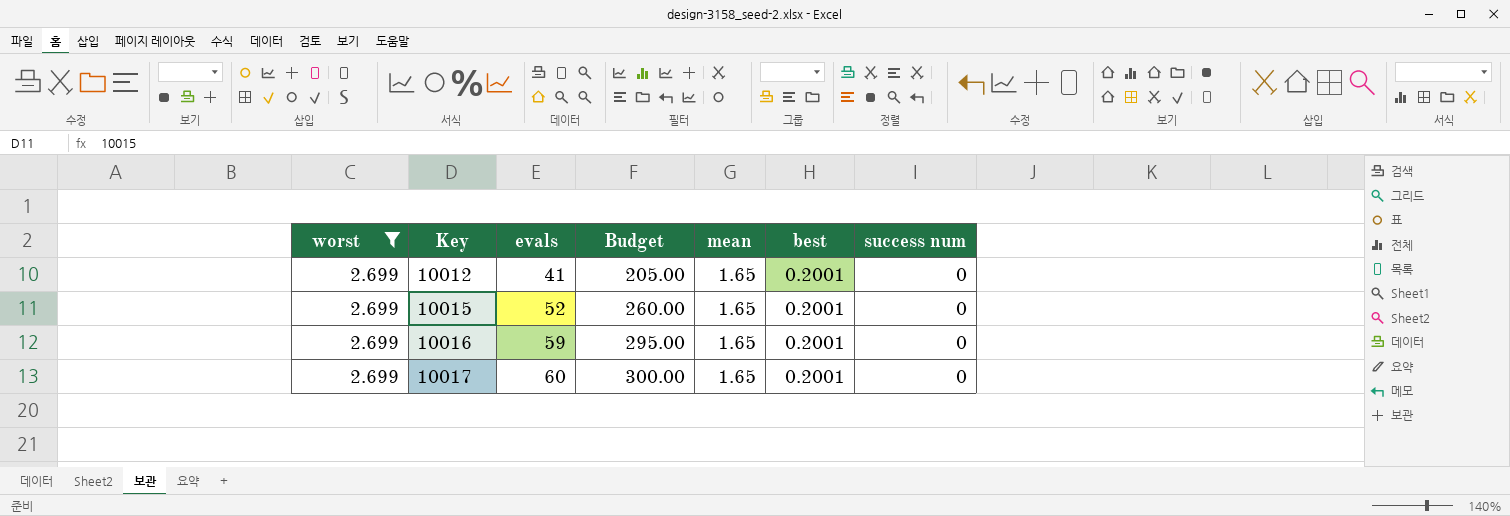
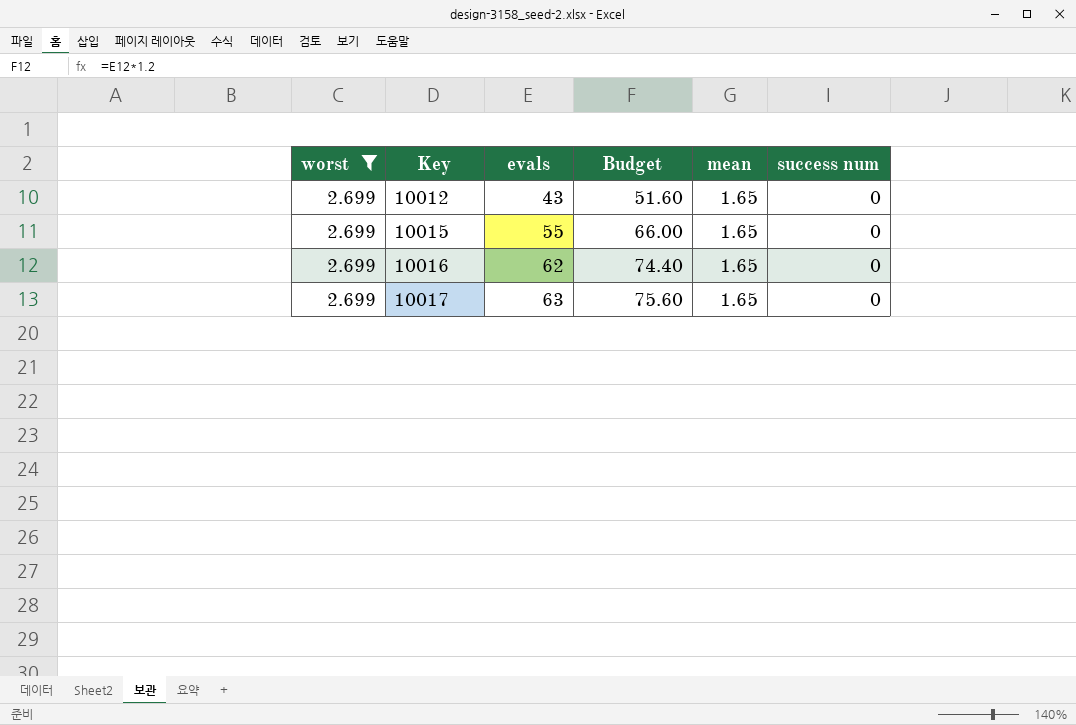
column best | position: 6 -> none
column Budget | formula: [evals] * 5 -> [evals] * 1.2
10012 | evals: 41 -> 43
10015 | evals: 52 -> 55
10016 | evals: 59 -> 62
10017 | evals: 60 -> 63

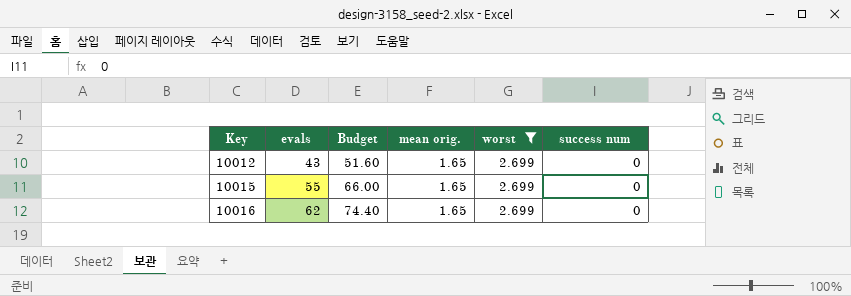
column name: mean -> mean orig.
column worst | position: 1 -> 5
row 10017: 2.699 | 63 | 75.60 | 1.65 | 0 -> none

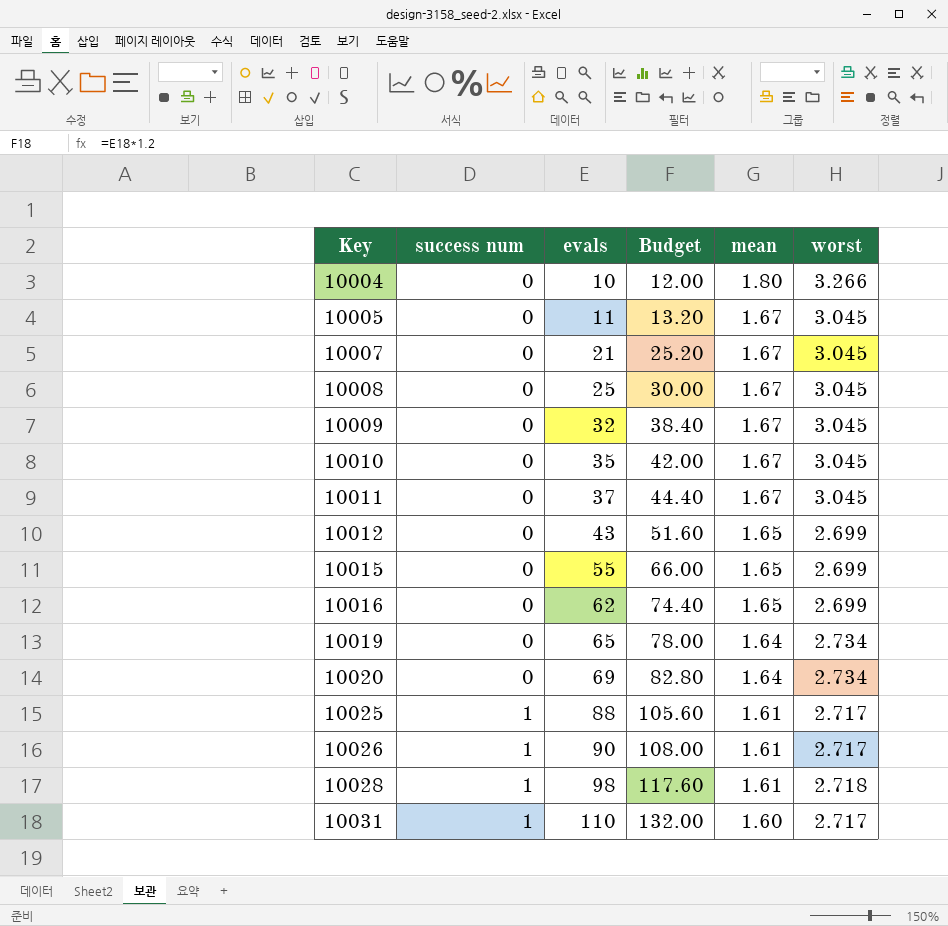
filter: worst = 2.699 -> none
column success num | position: 6 -> 2
column name: mean orig. -> mean

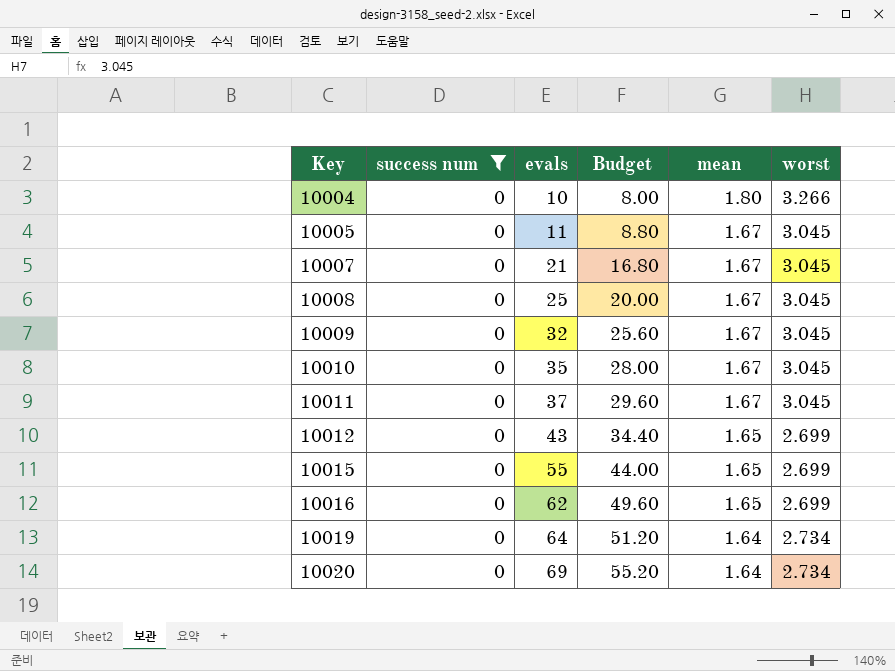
filter: none -> success num = 0
column Budget | formula: [evals] * 1.2 -> [evals] * 0.8
10019 | evals: 65 -> 64

